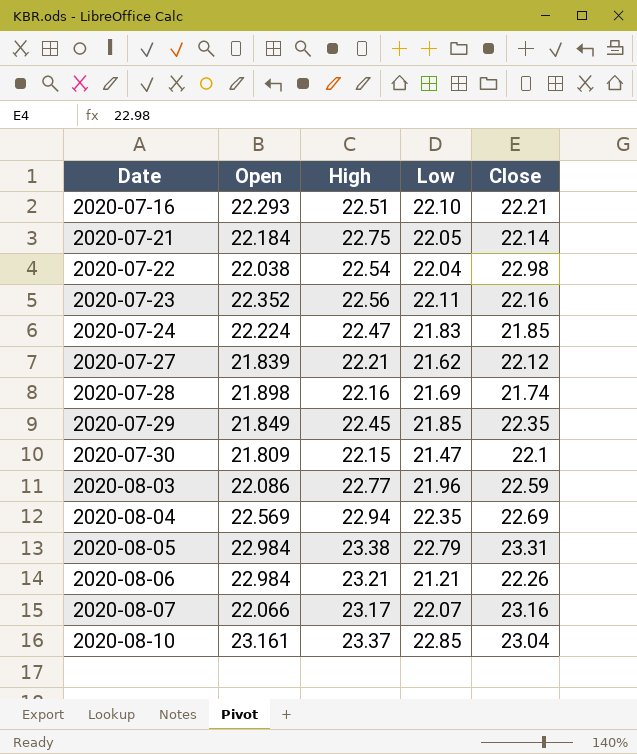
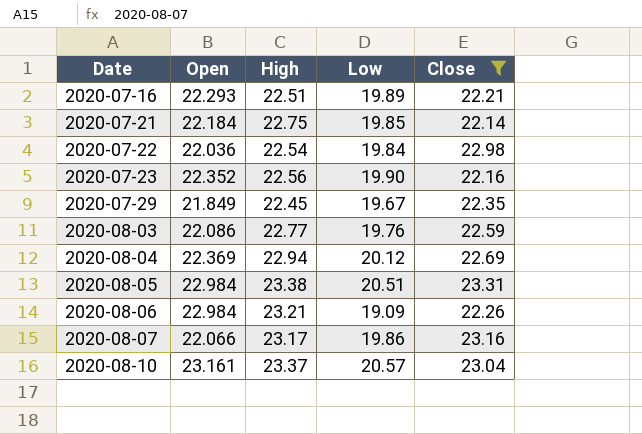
filter: none -> Close >= 22.14
2020-07-16 | Low: 22.10 -> 19.89
2020-07-21 | Low: 22.05 -> 19.85
2020-07-22 | Open: 22.038 -> 22.036
2020-07-22 | Low: 22.04 -> 19.84
2020-07-23 | Low: 22.11 -> 19.90
2020-07-29 | Low: 21.85 -> 19.67
2020-08-03 | Low: 21.96 -> 19.76
2020-08-04 | Open: 22.569 -> 22.369
2020-08-04 | Low: 22.35 -> 20.12
2020-08-05 | Low: 22.79 -> 20.51
2020-08-06 | Low: 21.21 -> 19.09
2020-08-07 | Low: 22.07 -> 19.86
2020-08-10 | Low: 22.85 -> 20.57

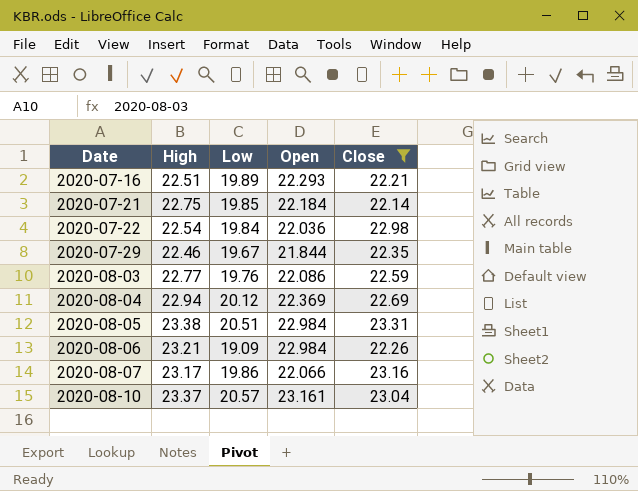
column Open | position: 2 -> 4
row 2020-07-23: 22.352 | 22.56 | 19.90 | 22.16 -> none
2020-07-29 | High: 22.45 -> 22.46
2020-07-29 | Open: 21.849 -> 21.844

